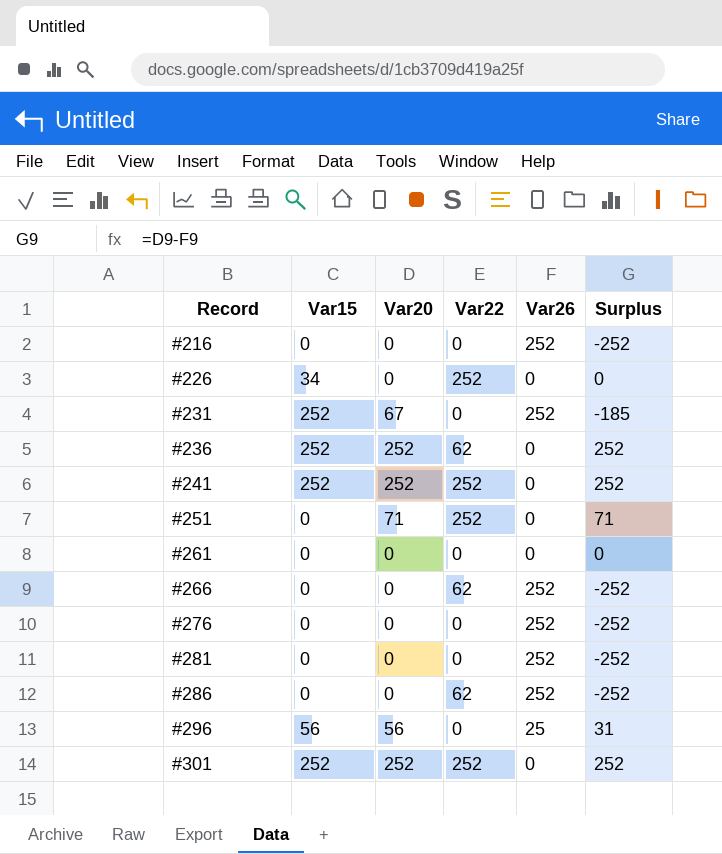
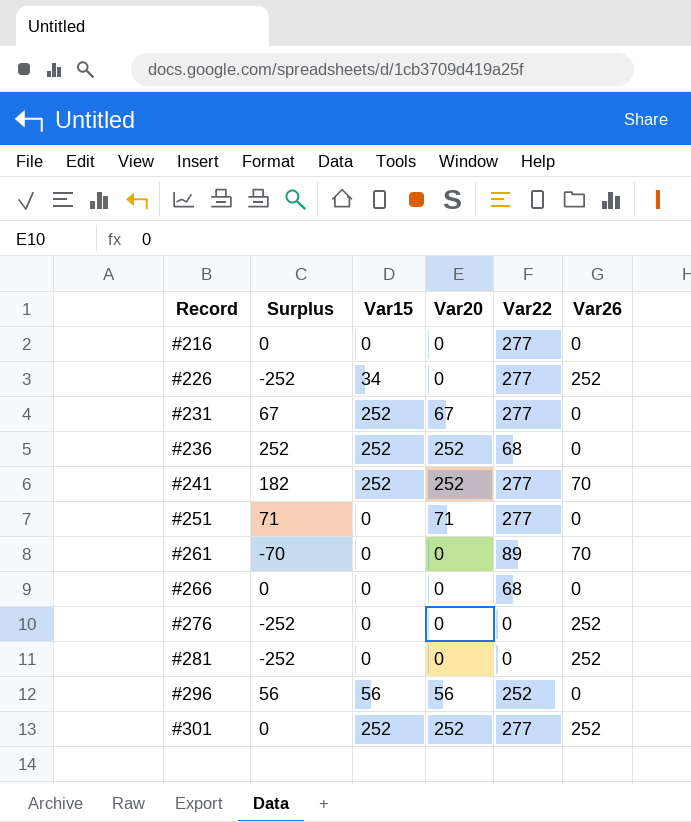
column Surplus | position: 6 -> 2
row #286: 0 | 0 | 62 | 252 | -252 -> none
#216 | Surplus: -252 -> 0
#216 | Var22: 0 -> 277
#216 | Var26: 252 -> 0
#226 | Surplus: 0 -> -252
#226 | Var22: 252 -> 277
#226 | Var26: 0 -> 252
#231 | Surplus: -185 -> 67
#231 | Var22: 0 -> 277
#231 | Var26: 252 -> 0
#236 | Var22: 62 -> 68
#241 | Surplus: 252 -> 182
#241 | Var22: 252 -> 277
#241 | Var26: 0 -> 70
#251 | Var22: 252 -> 277
#261 | Surplus: 0 -> -70
#261 | Var22: 0 -> 89
#261 | Var26: 0 -> 70
#266 | Surplus: -252 -> 0
#266 | Var22: 62 -> 68
#266 | Var26: 252 -> 0
#296 | Surplus: 31 -> 56
#296 | Var22: 0 -> 252
#296 | Var26: 25 -> 0
#301 | Surplus: 252 -> 0
#301 | Var22: 252 -> 277
#301 | Var26: 0 -> 252

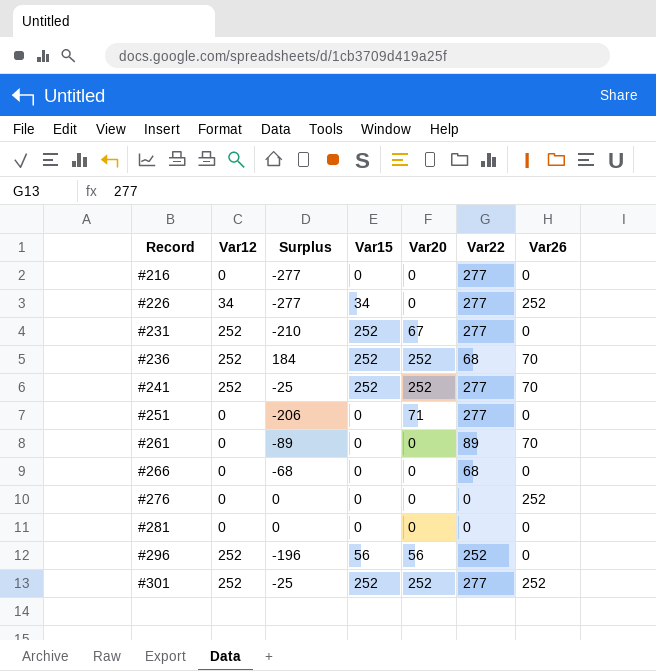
column Var12 | position: none -> 2
column Surplus | formula: [Var20] - [Var26] -> [Var20] - [Var22]
#236 | Var26: 0 -> 70
#281 | Var26: 252 -> 0

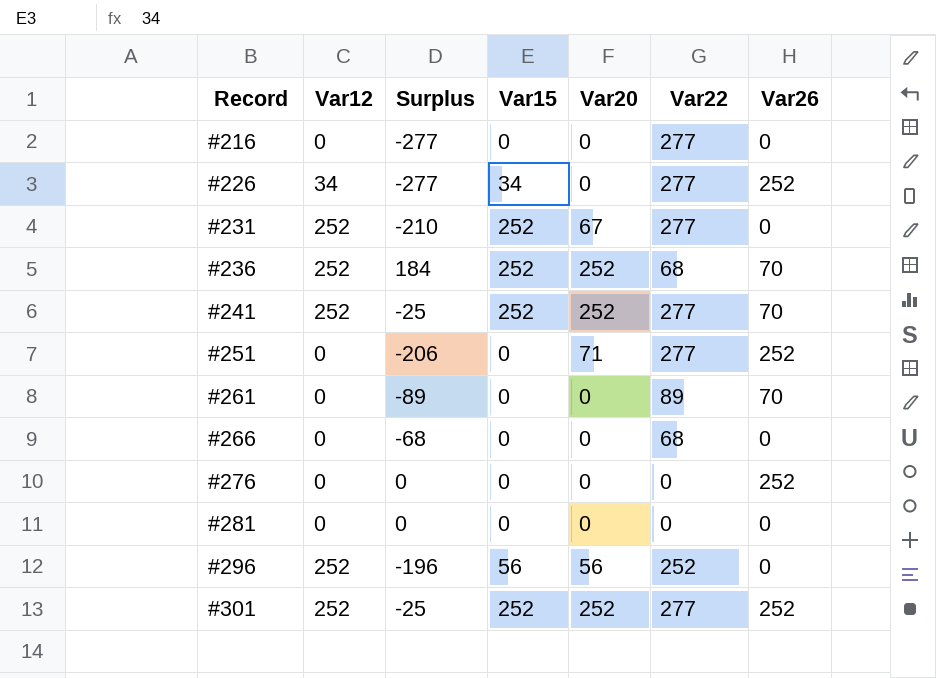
#251 | Var26: 0 -> 252

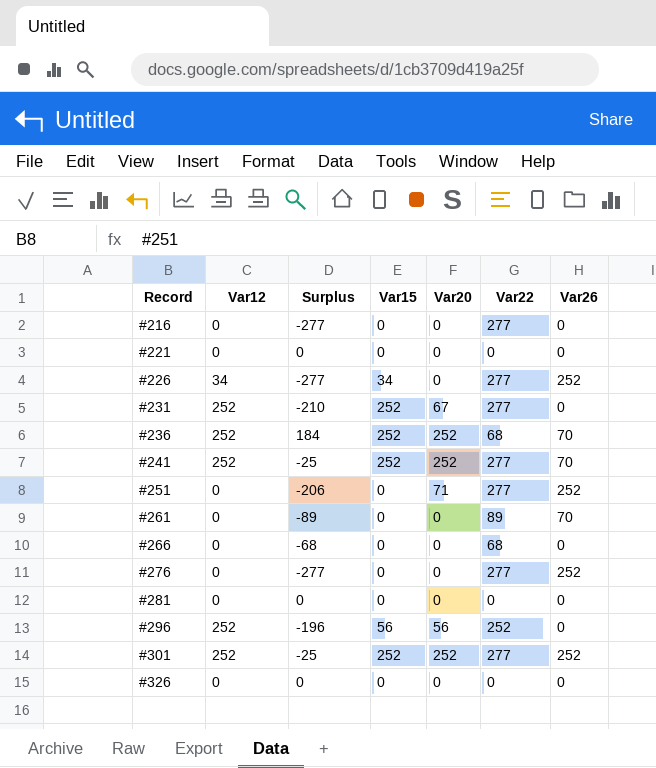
row #221: none -> 0 | 0 | 0 | 0 | 0 | 0
#276 | Surplus: 0 -> -277
#276 | Var22: 0 -> 277
row #326: none -> 0 | 0 | 0 | 0 | 0 | 0

